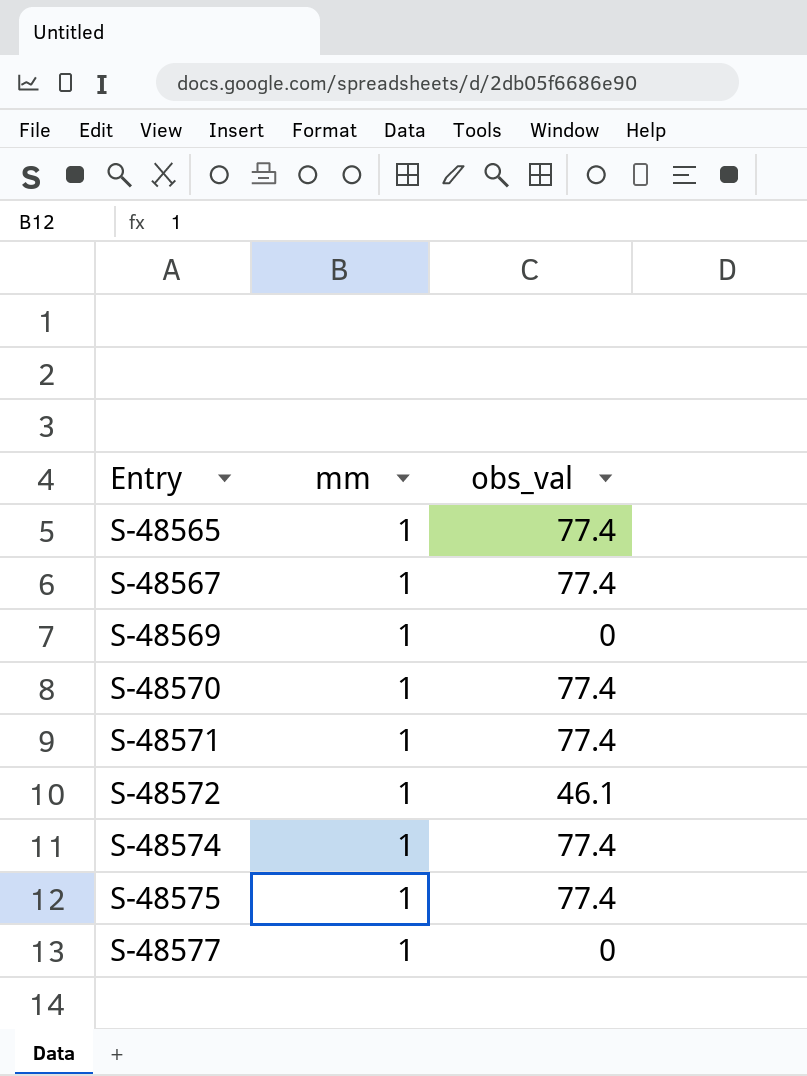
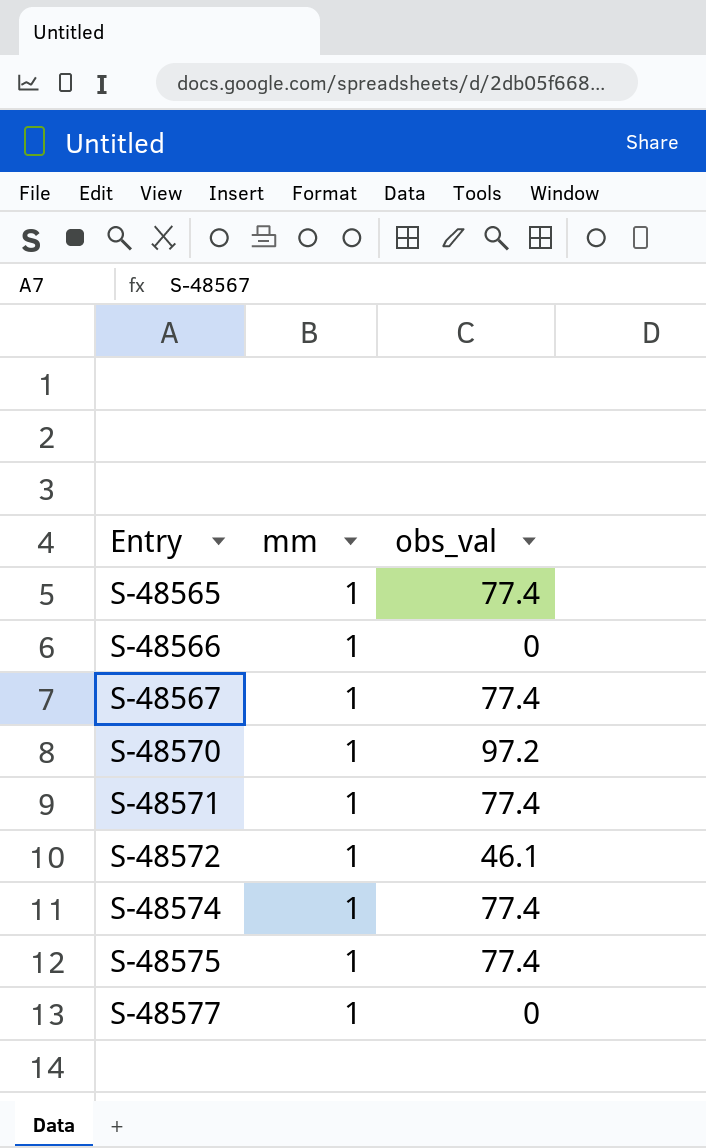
row S-48569: 1 | 0 -> none
row S-48566: none -> 1 | 0
S-48570 | obs_val: 77.4 -> 97.2

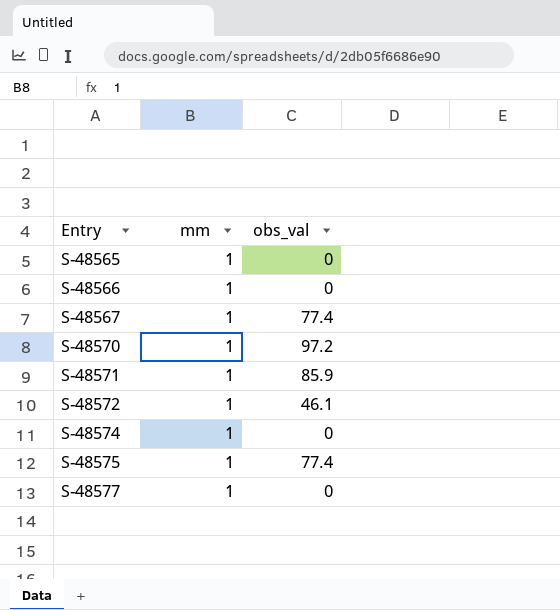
S-48565 | obs_val: 77.4 -> 0
S-48571 | obs_val: 77.4 -> 85.9
S-48574 | obs_val: 77.4 -> 0

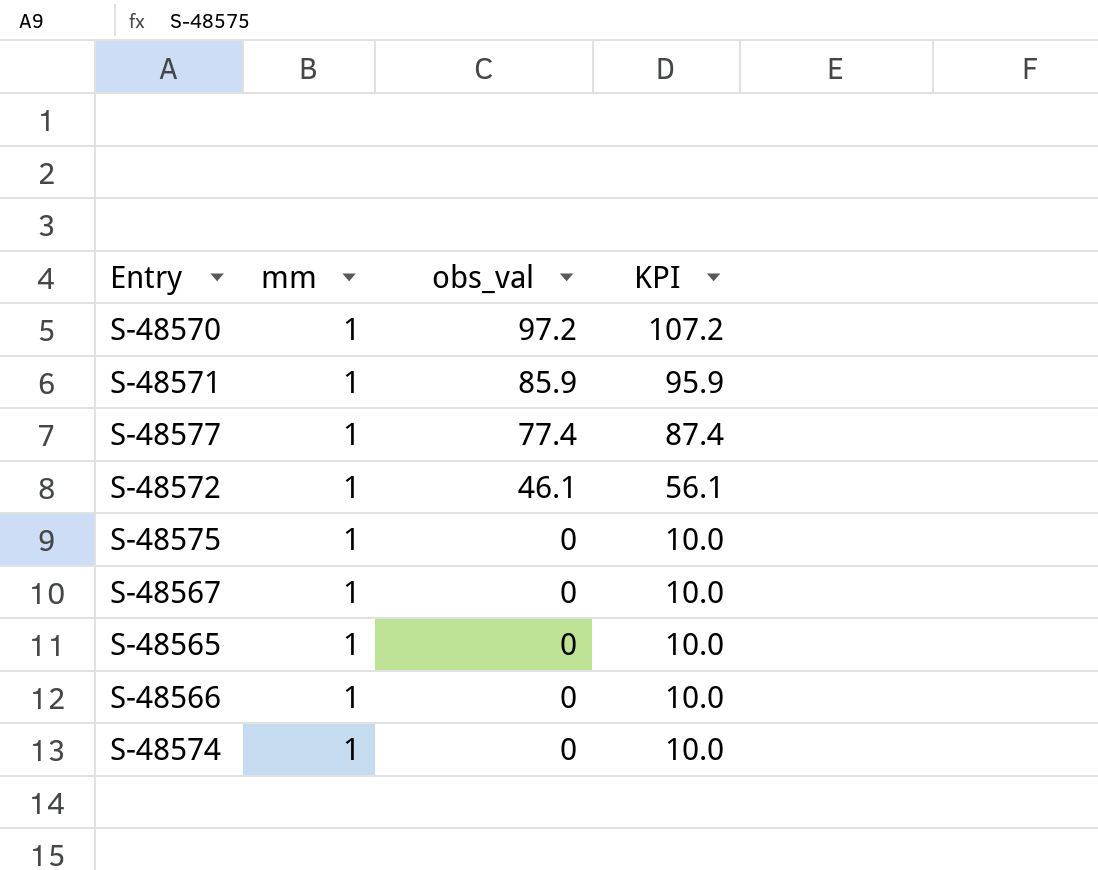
row order: Entry ascending -> obs_val descending
column KPI | formula: none -> [obs_val] + 10
S-48577 | obs_val: 0 -> 77.4
S-48575 | obs_val: 77.4 -> 0
S-48567 | obs_val: 77.4 -> 0

